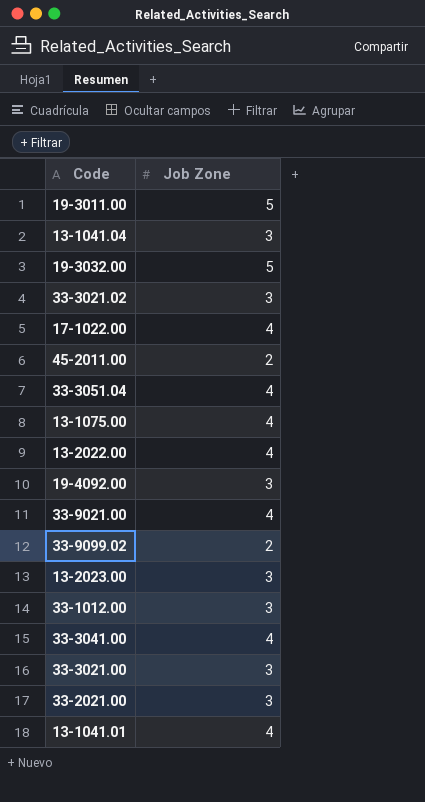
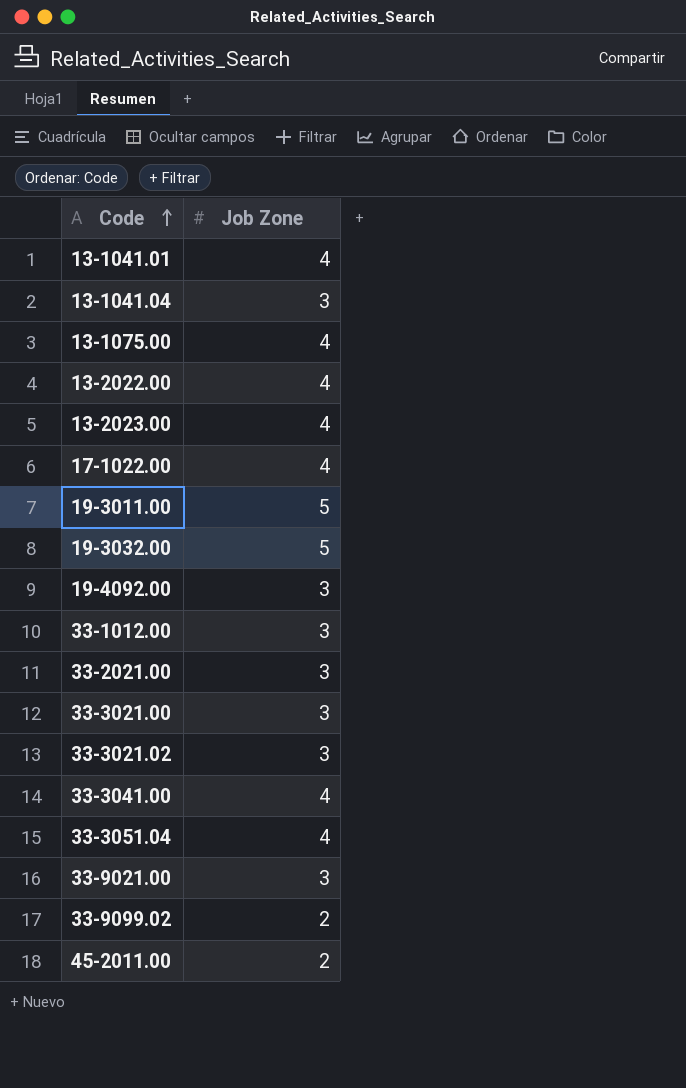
row order: none -> Code ascending
13-2023.00 | Job Zone: 3 -> 4
33-9021.00 | Job Zone: 4 -> 3

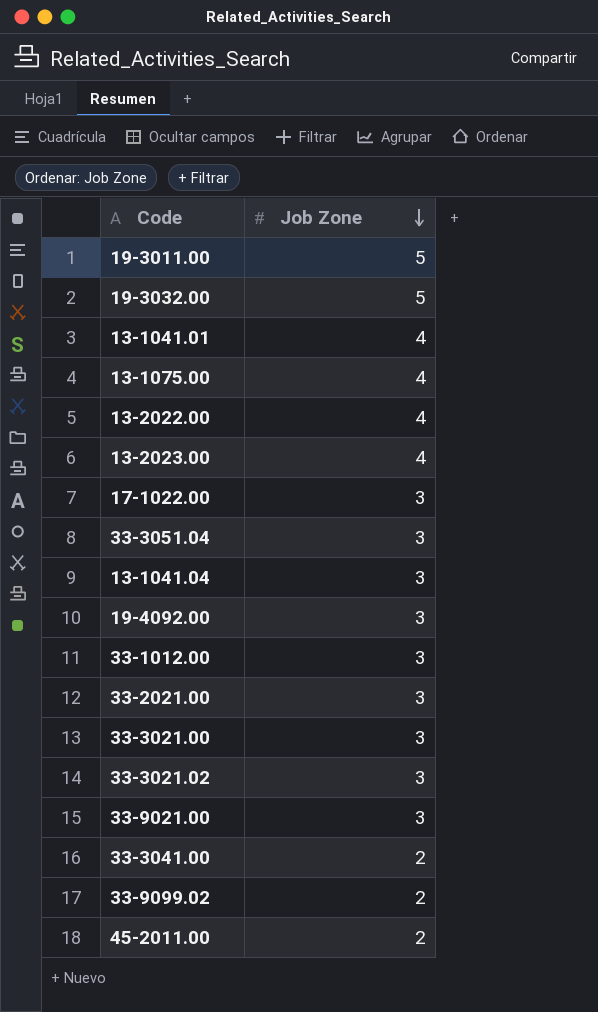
row order: Code ascending -> Job Zone descending
17-1022.00 | Job Zone: 4 -> 3
33-3051.04 | Job Zone: 4 -> 3
33-3041.00 | Job Zone: 4 -> 2

